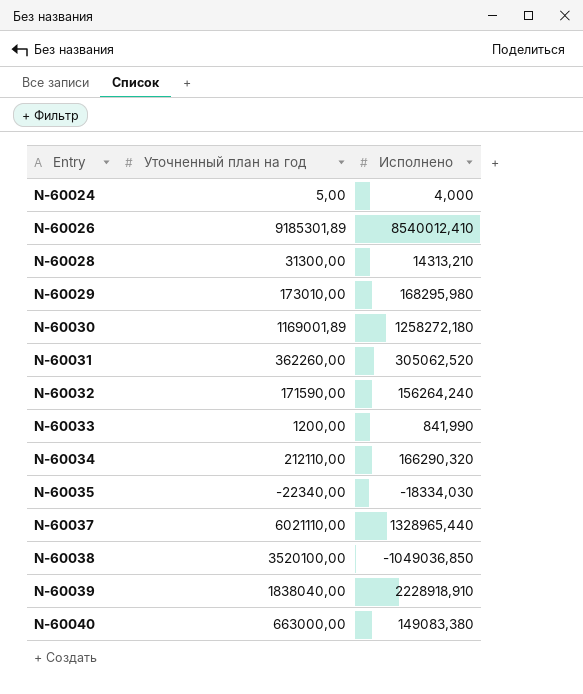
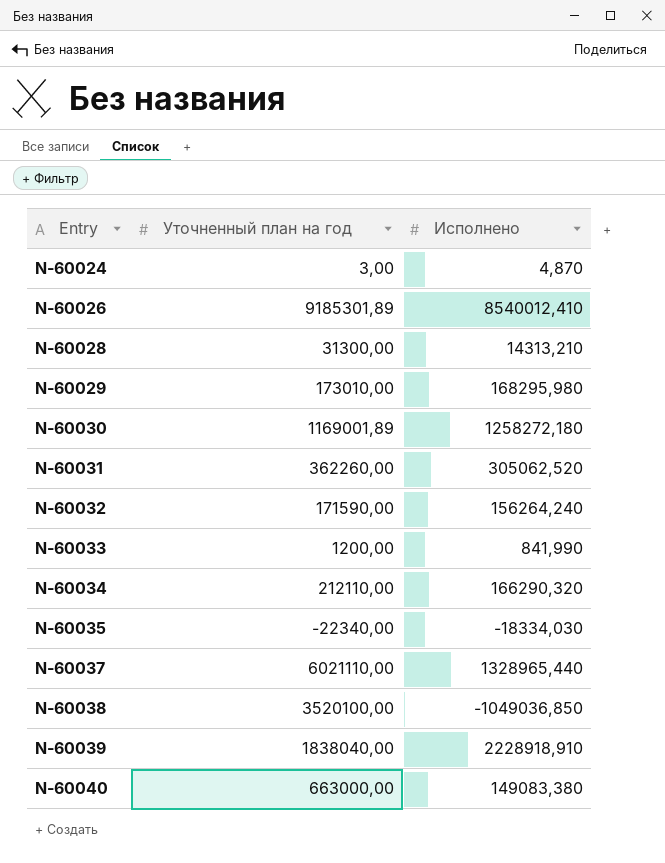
N-60024 | Уточненный план на год: 5,00 -> 3,00
N-60024 | Исполнено: 4,000 -> 4,870

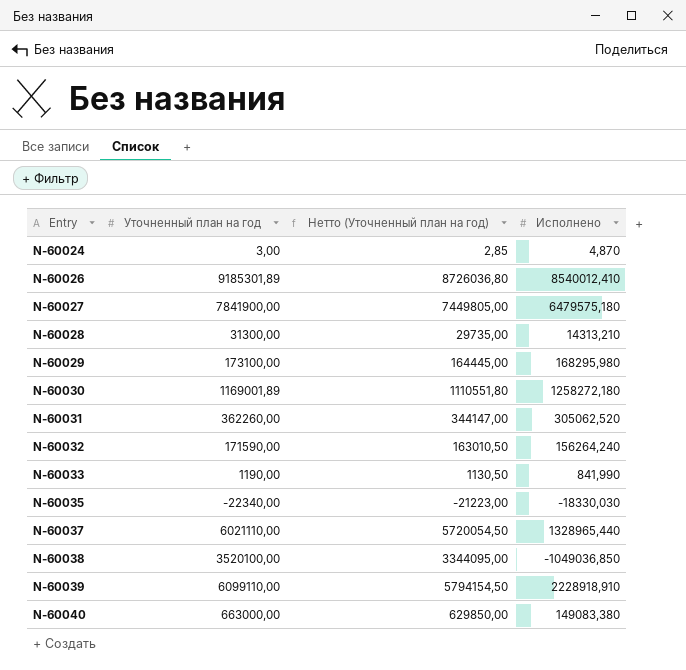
column Нетто (Уточненный план на год) | formula: none -> [Уточненный план на год] * 0,95
row N-60034: 212110,00 | 166290,320 -> none
row N-60027: none -> 7841900,00 | 7449805,00 | 6479575,180
N-60029 | Уточненный план на год: 173010,00 -> 173100,00
N-60033 | Уточненный план на год: 1200,00 -> 1190,00
N-60035 | Исполнено: -18334,030 -> -18330,030
N-60039 | Уточненный план на год: 1838040,00 -> 6099110,00

